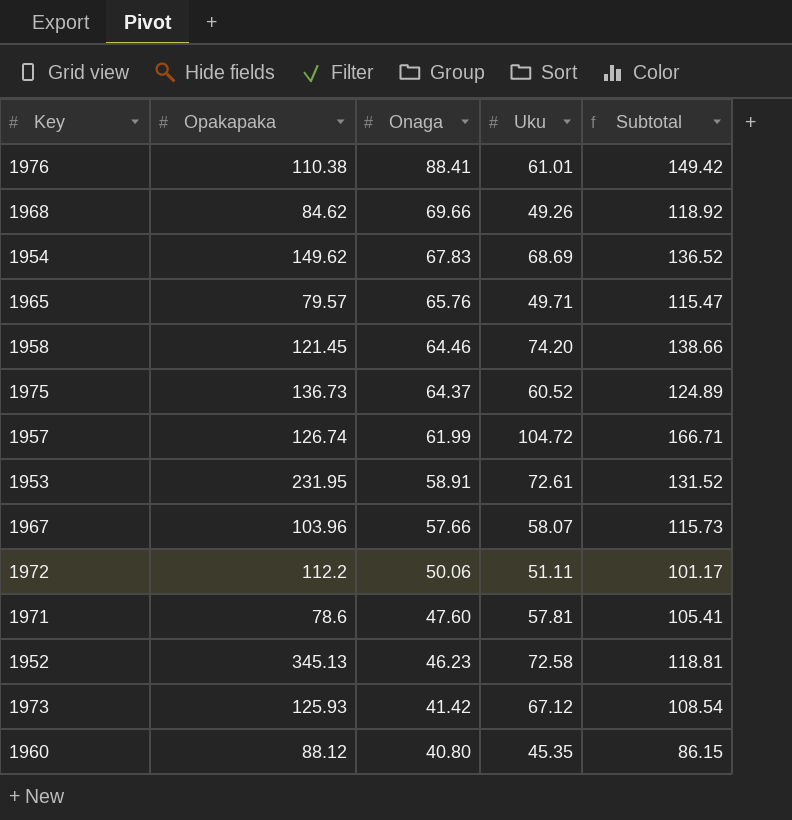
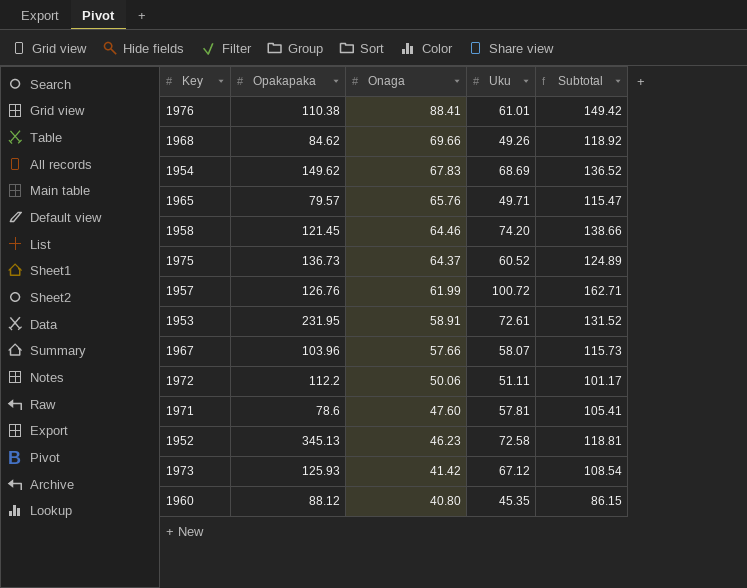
1957 | Opakapaka: 126.74 -> 126.76
1957 | Uku: 104.72 -> 100.72
1957 | Subtotal: 166.71 -> 162.71

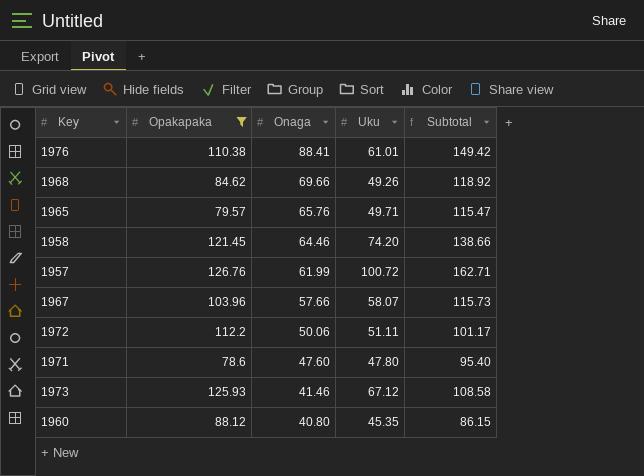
filter: none -> Opakapaka <= 126.76
1971 | Uku: 57.81 -> 47.80
1971 | Subtotal: 105.41 -> 95.40
1973 | Onaga: 41.42 -> 41.46
1973 | Subtotal: 108.54 -> 108.58

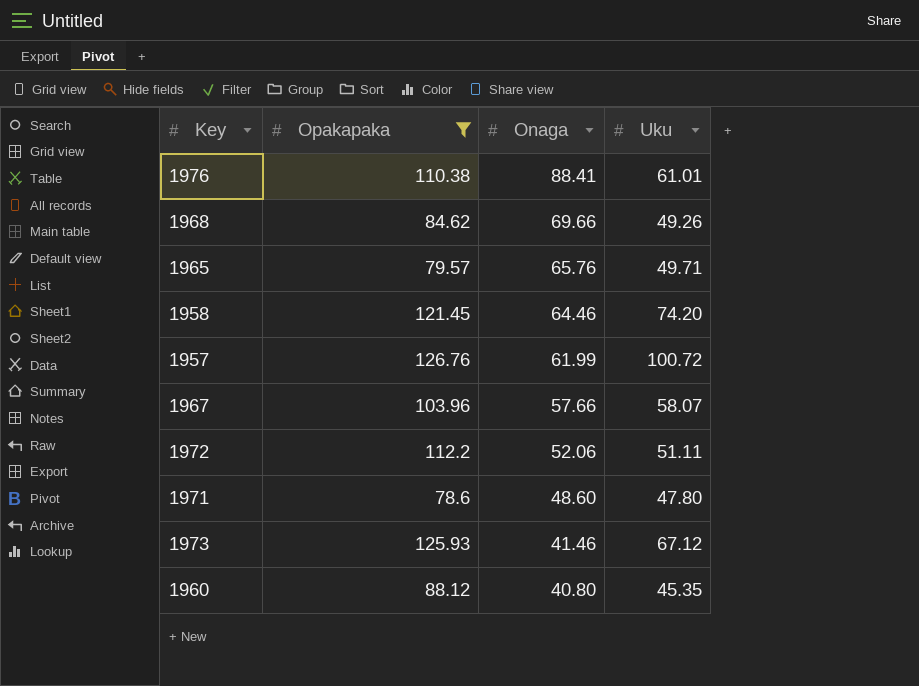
column Subtotal | formula: [Onaga] + [Uku] -> none
1972 | Onaga: 50.06 -> 52.06
1971 | Onaga: 47.60 -> 48.60

